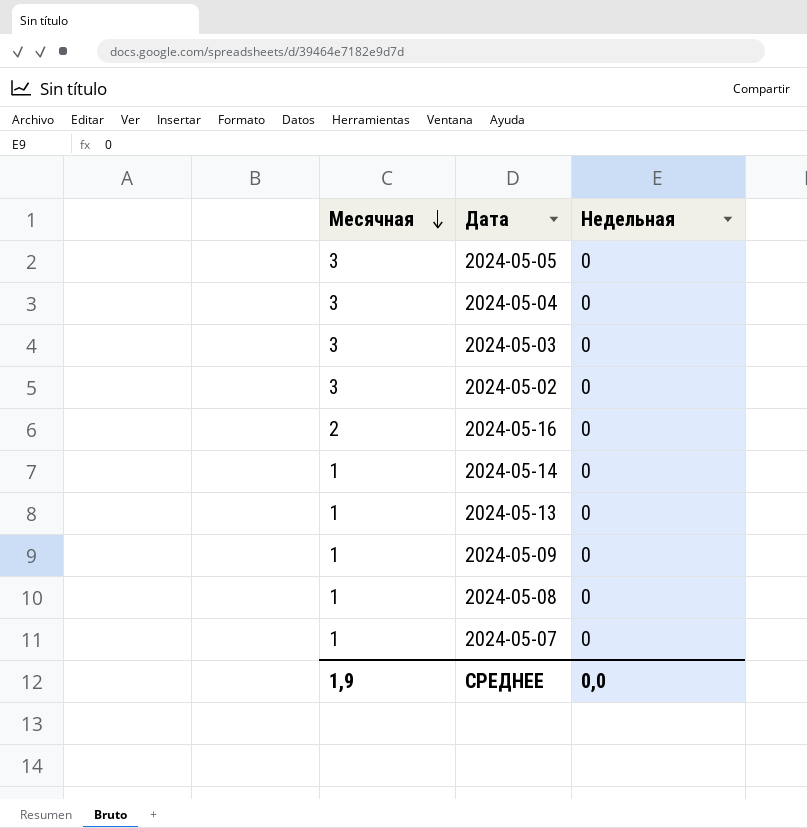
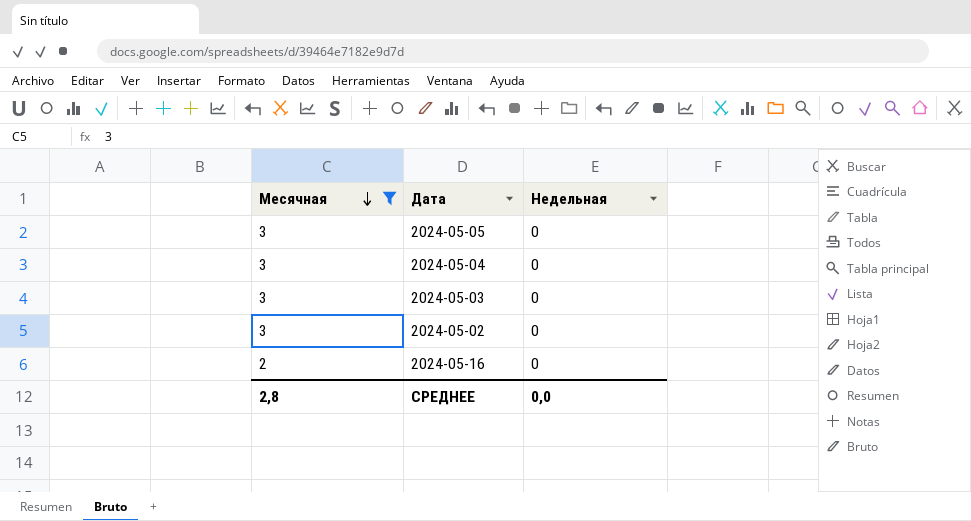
filter: none -> Месячная != 1
СРЕДНЕЕ | Месячная: 1,9 -> 2,8

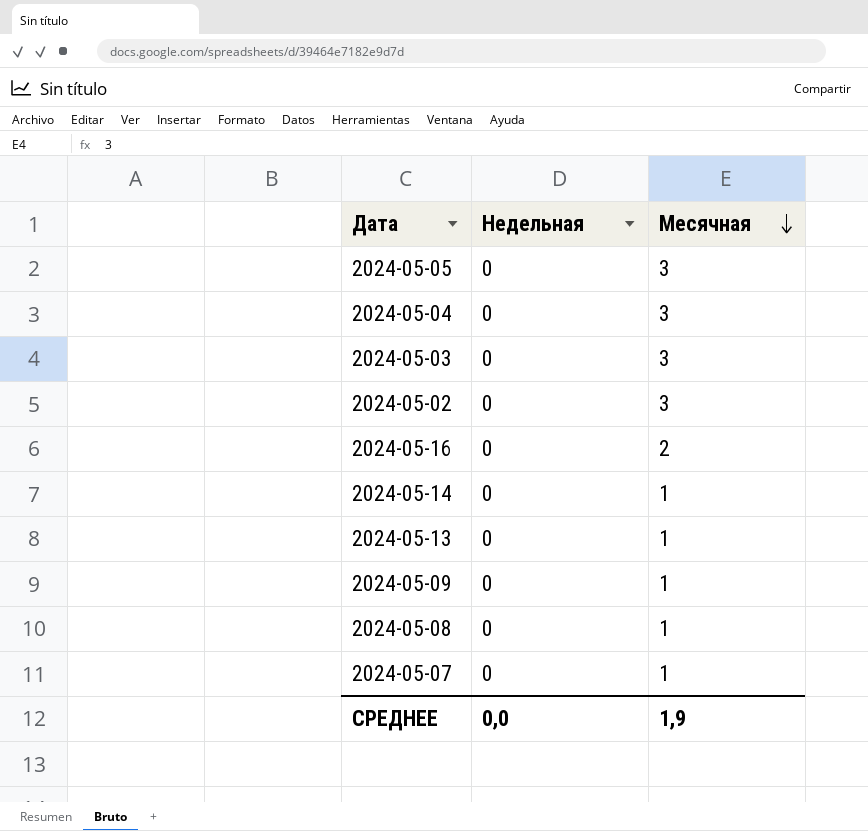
filter: Месячная != 1 -> none
column Месячная | position: 1 -> 3
СРЕДНЕЕ | Месячная: 2,8 -> 1,9

